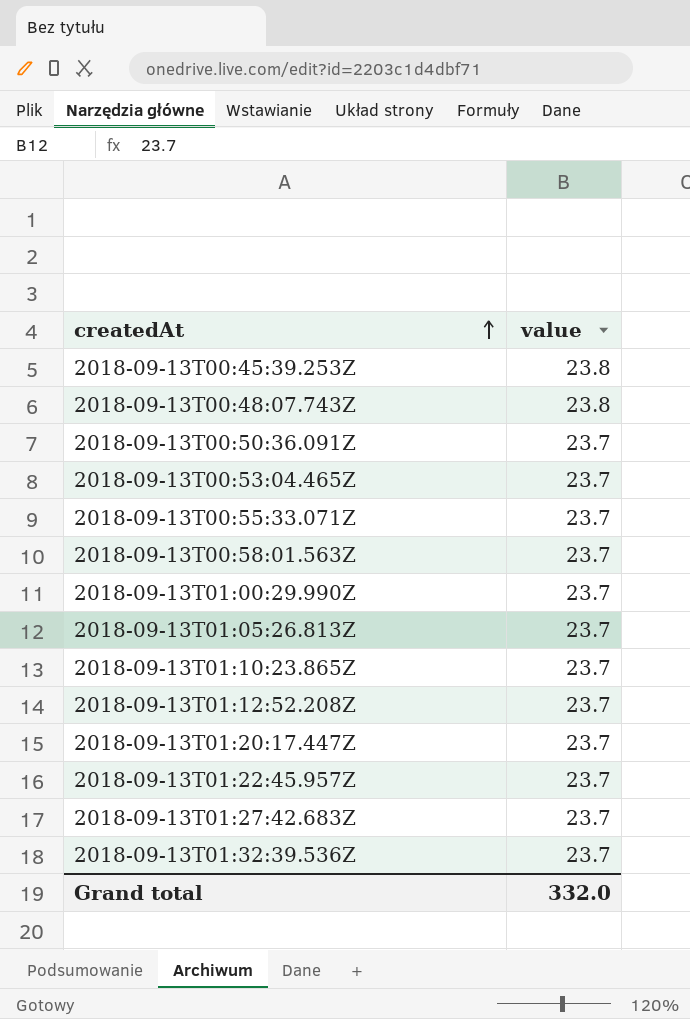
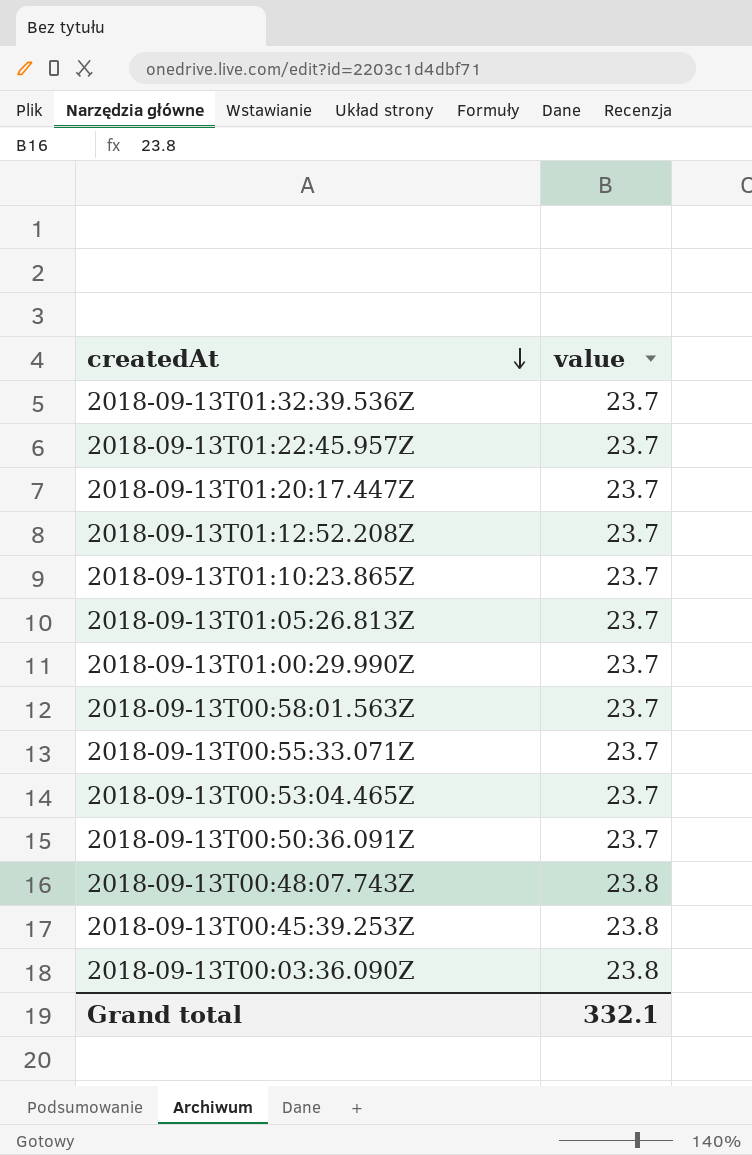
row order: createdAt ascending -> createdAt descending
row 2018-09-13T01:27:42.683Z: 23.7 -> none
row 2018-09-13T00:03:36.090Z: none -> 23.8
Grand total | value: 332.0 -> 332.1

